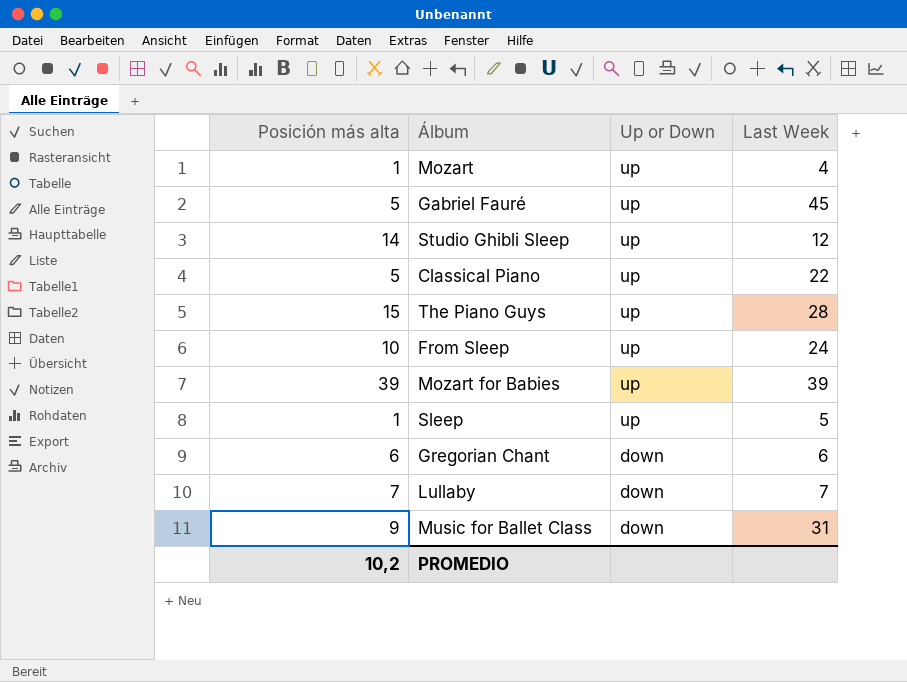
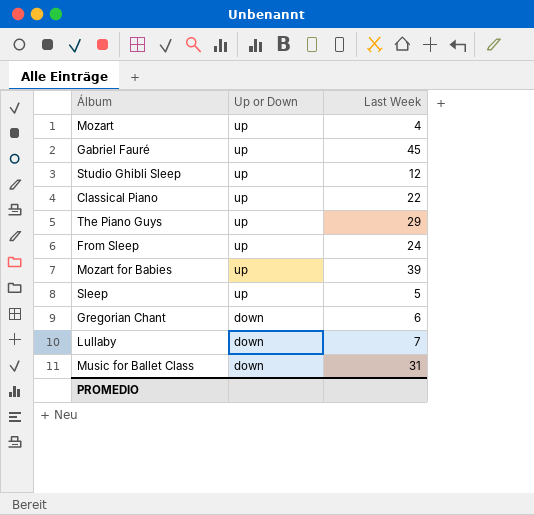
column Posición más alta | position: 1 -> none
The Piano Guys | Last Week: 28 -> 29

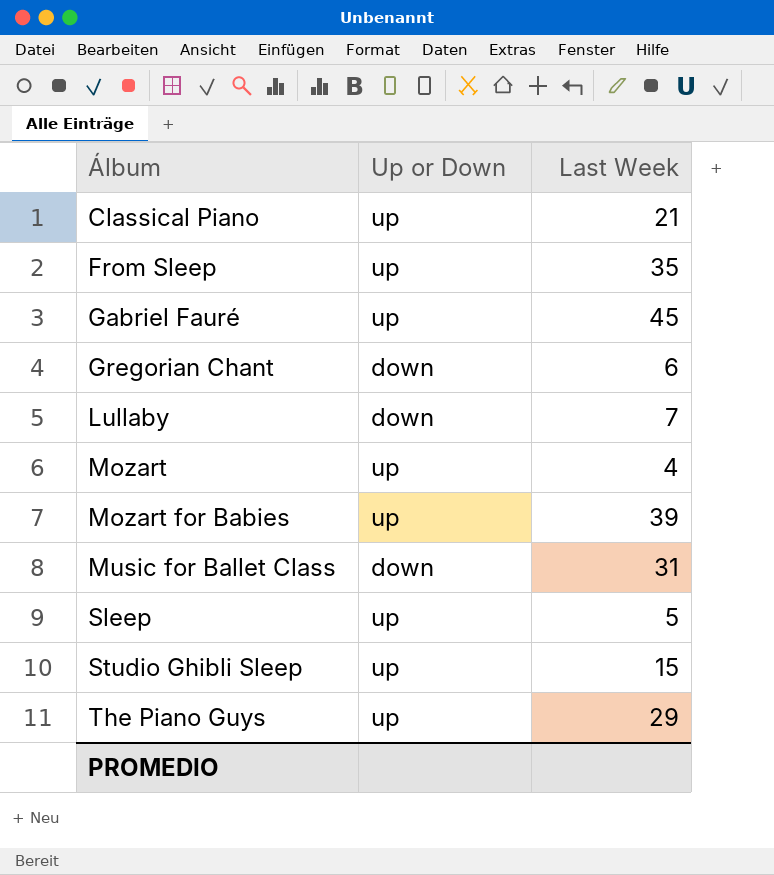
row order: Up or Down descending -> Álbum ascending
Classical Piano | Last Week: 22 -> 21
From Sleep | Last Week: 24 -> 35
Studio Ghibli Sleep | Last Week: 12 -> 15

